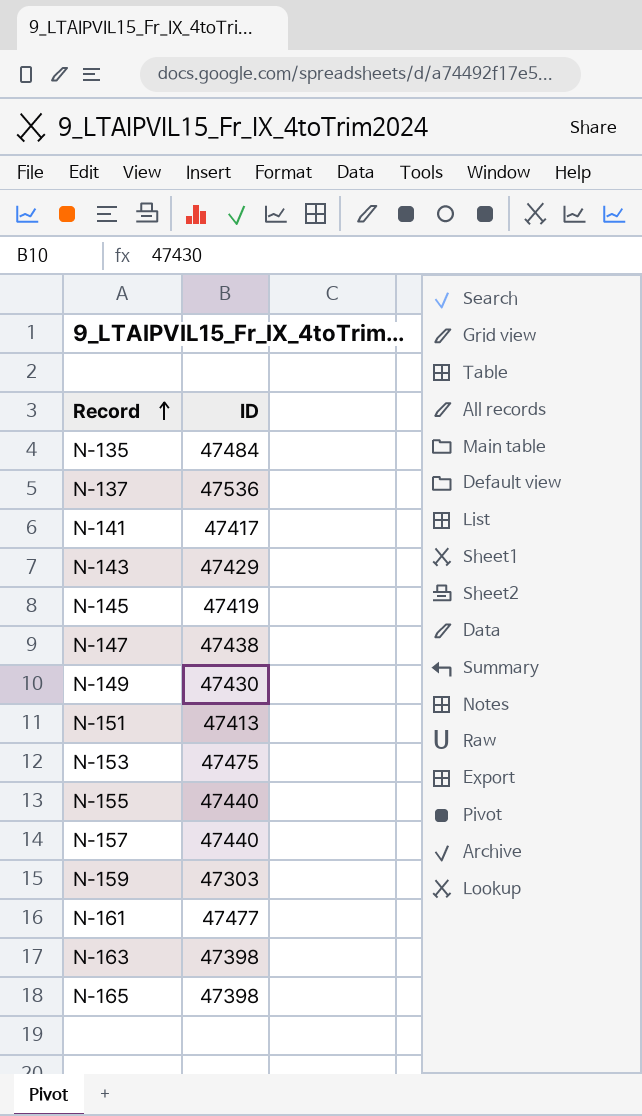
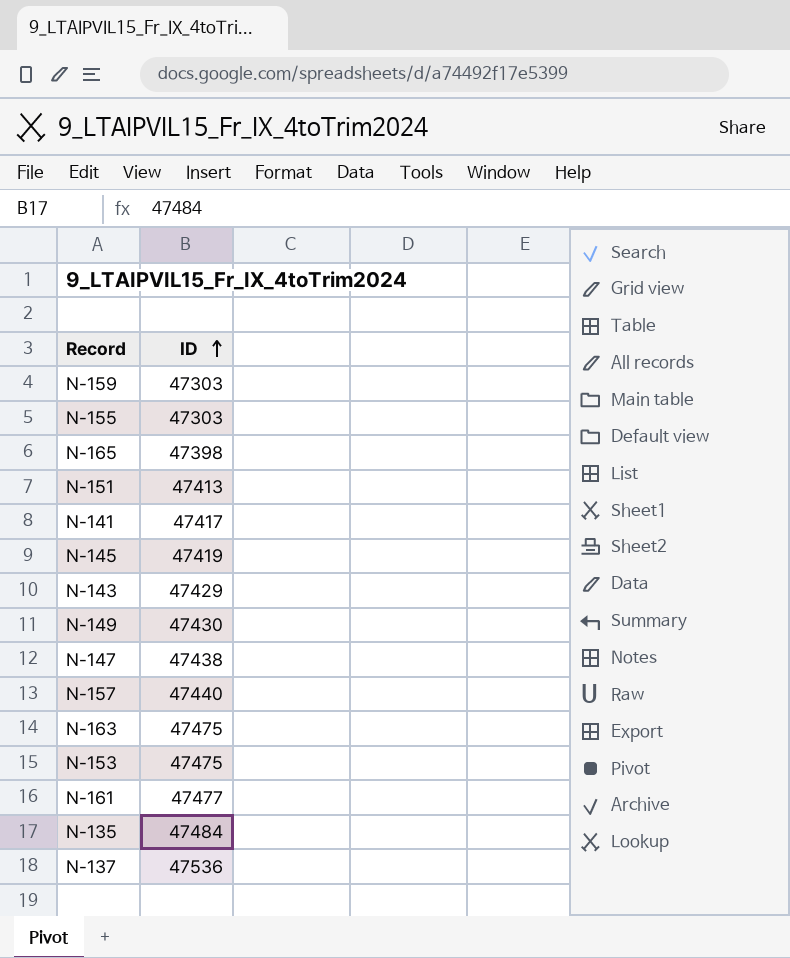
row order: Record ascending -> ID ascending
N-155 | ID: 47440 -> 47303
N-163 | ID: 47398 -> 47475

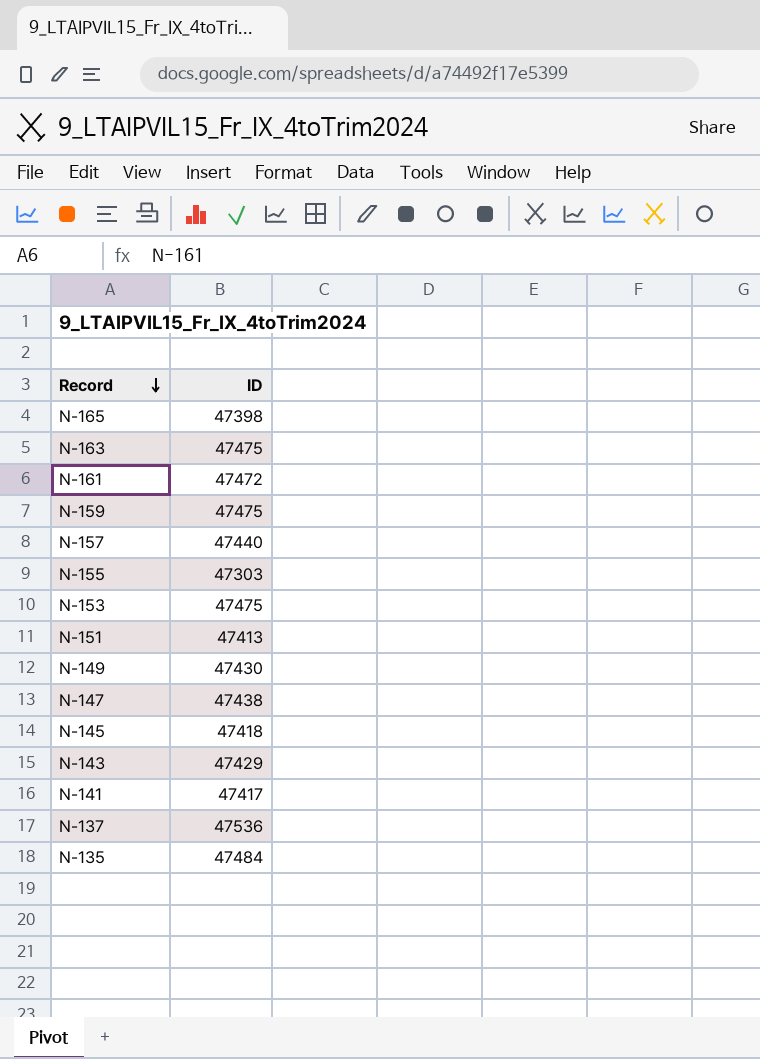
row order: ID ascending -> Record descending
N-161 | ID: 47477 -> 47472
N-159 | ID: 47303 -> 47475
N-145 | ID: 47419 -> 47418

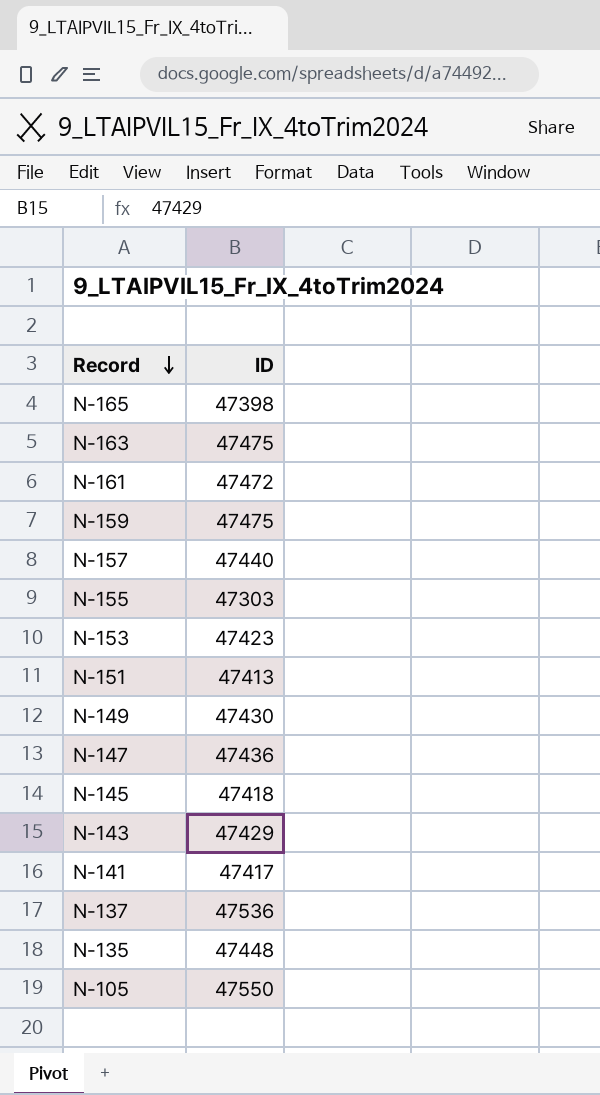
N-153 | ID: 47475 -> 47423
N-147 | ID: 47438 -> 47436
N-135 | ID: 47484 -> 47448
row N-105: none -> 47550

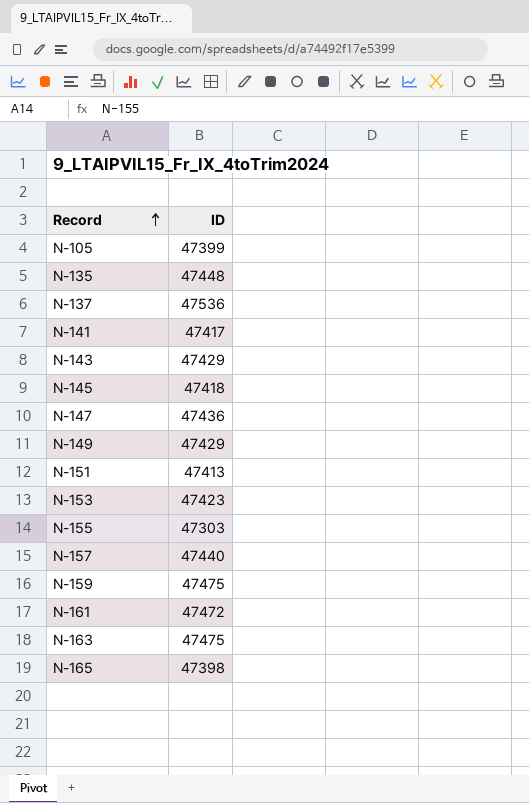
row order: Record descending -> Record ascending
N-105 | ID: 47550 -> 47399
N-149 | ID: 47430 -> 47429

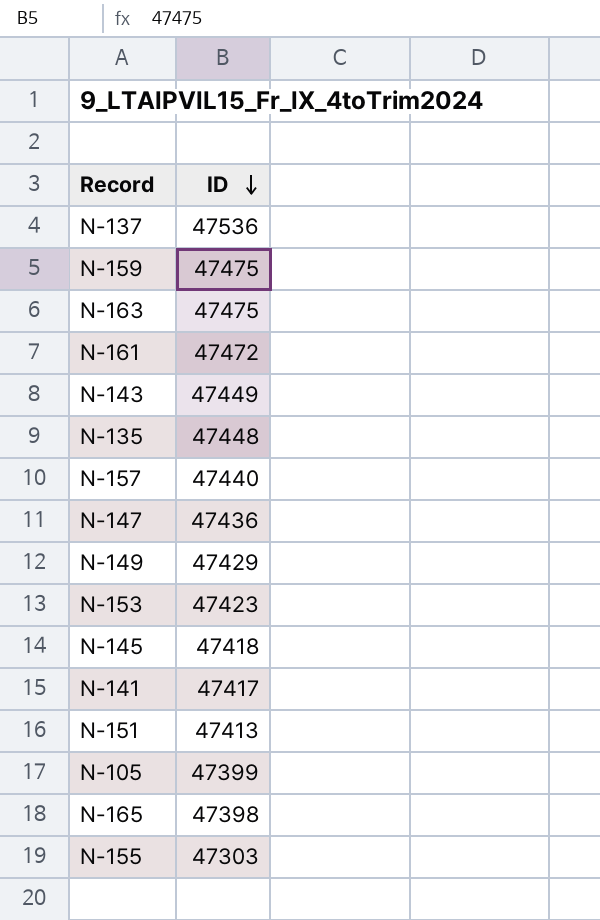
row order: Record ascending -> ID descending
N-143 | ID: 47429 -> 47449

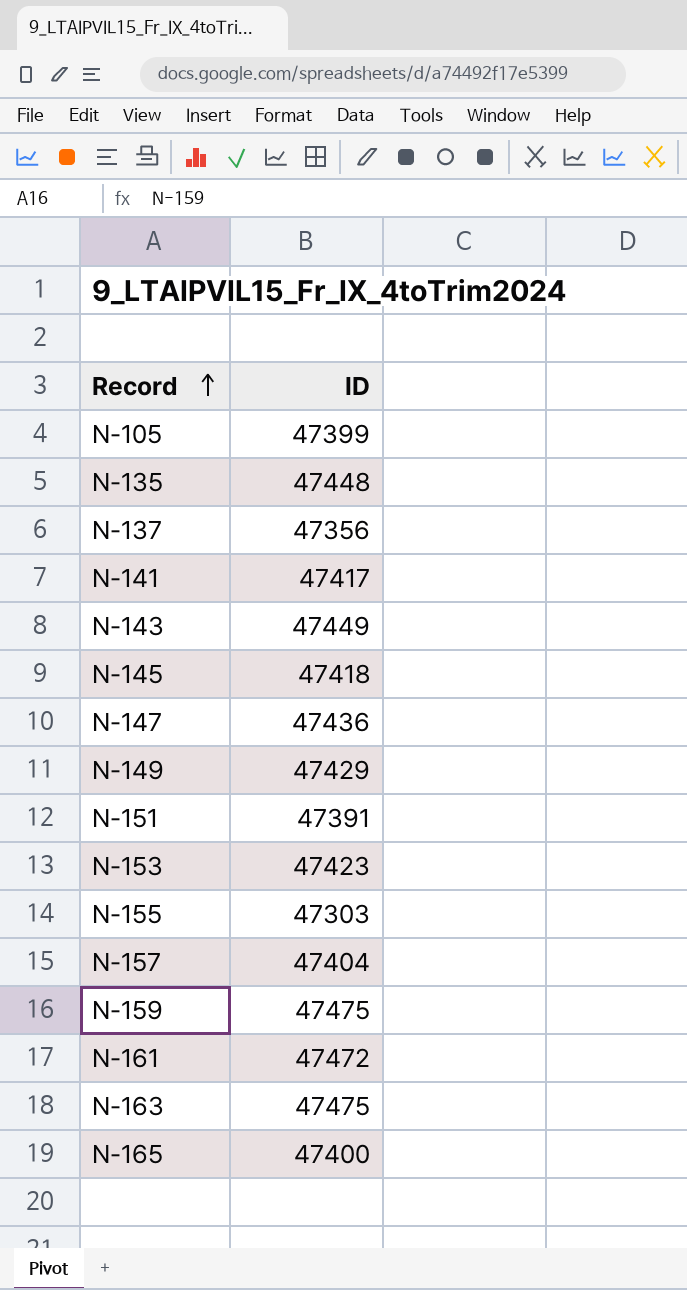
row order: ID descending -> Record ascending
N-137 | ID: 47536 -> 47356
N-151 | ID: 47413 -> 47391
N-157 | ID: 47440 -> 47404
N-165 | ID: 47398 -> 47400

